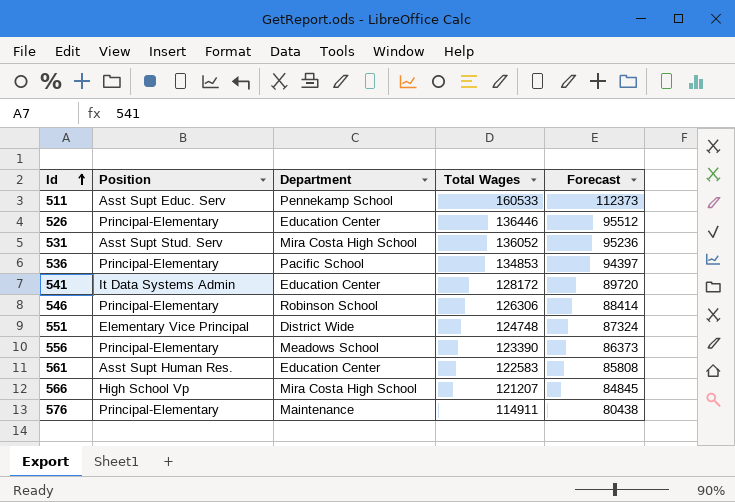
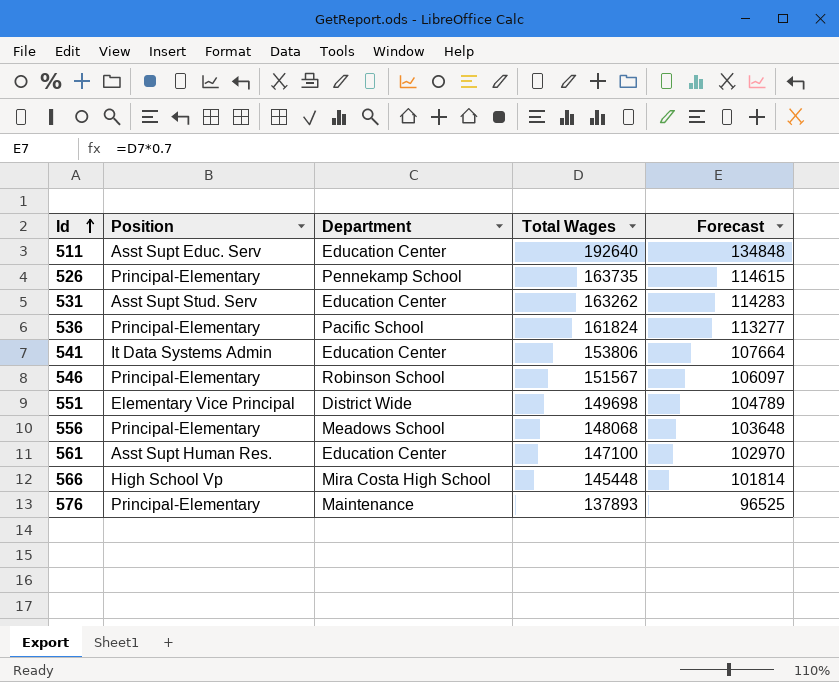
511 | Department: Pennekamp School -> Education Center
511 | Total Wages: 160533 -> 192640
511 | Forecast: 112373 -> 134848
526 | Department: Education Center -> Pennekamp School
526 | Total Wages: 136446 -> 163735
526 | Forecast: 95512 -> 114615
531 | Department: Mira Costa High School -> Education Center
531 | Total Wages: 136052 -> 163262
531 | Forecast: 95236 -> 114283
536 | Total Wages: 134853 -> 161824
536 | Forecast: 94397 -> 113277
541 | Total Wages: 128172 -> 153806
541 | Forecast: 89720 -> 107664
546 | Total Wages: 126306 -> 151567
546 | Forecast: 88414 -> 106097
551 | Total Wages: 124748 -> 149698
551 | Forecast: 87324 -> 104789
556 | Total Wages: 123390 -> 148068
556 | Forecast: 86373 -> 103648
561 | Total Wages: 122583 -> 147100
561 | Forecast: 85808 -> 102970
566 | Total Wages: 121207 -> 145448
566 | Forecast: 84845 -> 101814
576 | Total Wages: 114911 -> 137893
576 | Forecast: 80438 -> 96525

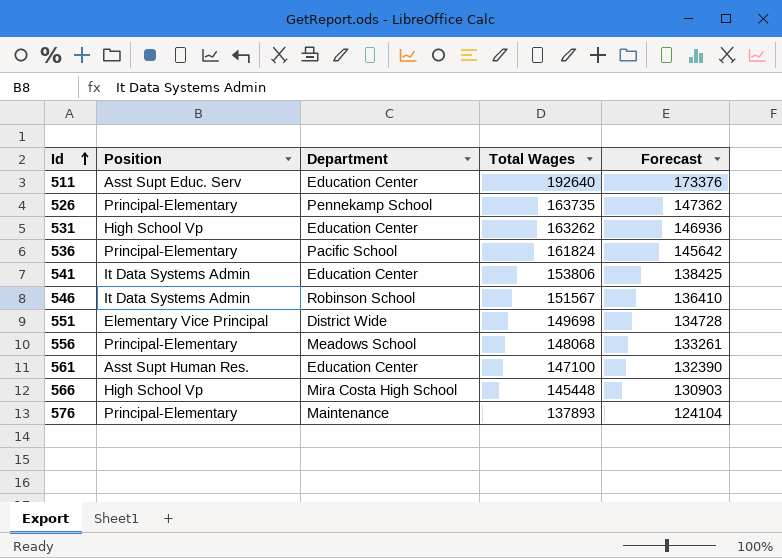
column Forecast | formula: [Total Wages] * 0.7 -> [Total Wages] * 0.9
531 | Position: Asst Supt Stud. Serv -> High School Vp
546 | Position: Principal-Elementary -> It Data Systems Admin

